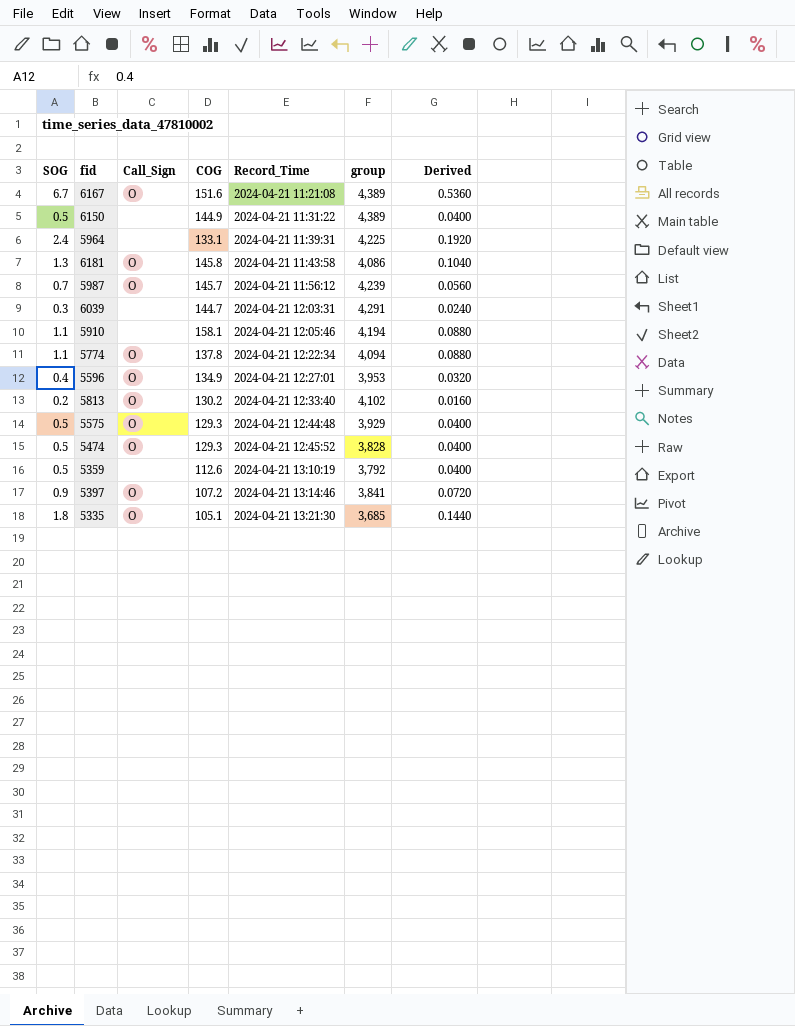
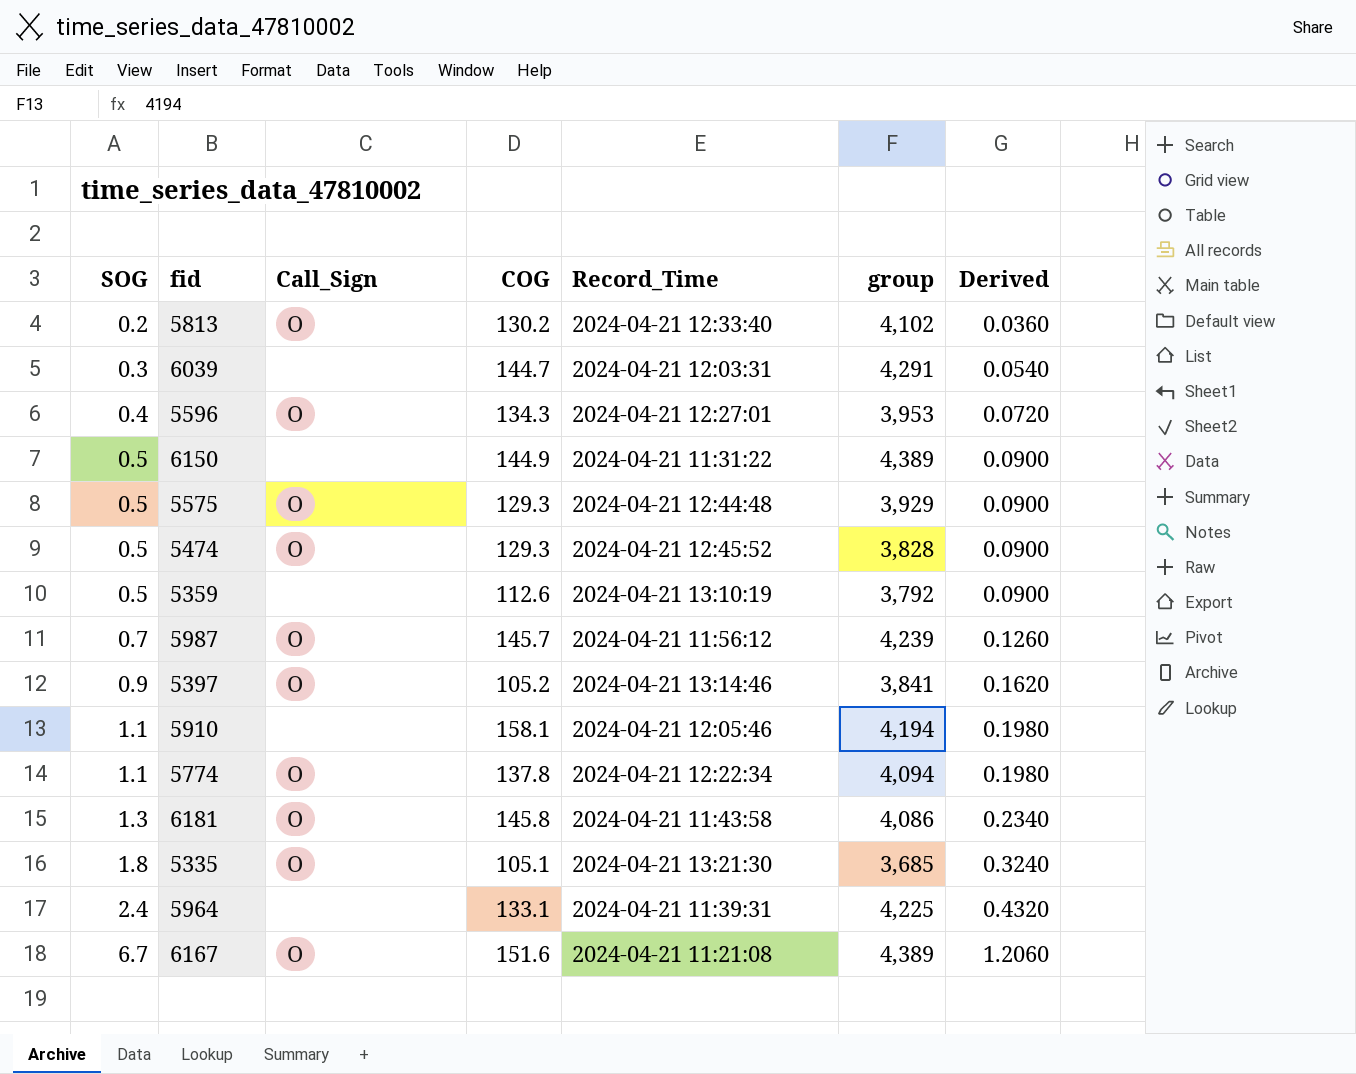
row order: Record_Time ascending -> SOG ascending
column Derived | formula: [SOG] * 0.08 -> [SOG] * 0.18
5596 | COG: 134.9 -> 134.3
5397 | COG: 107.2 -> 105.2

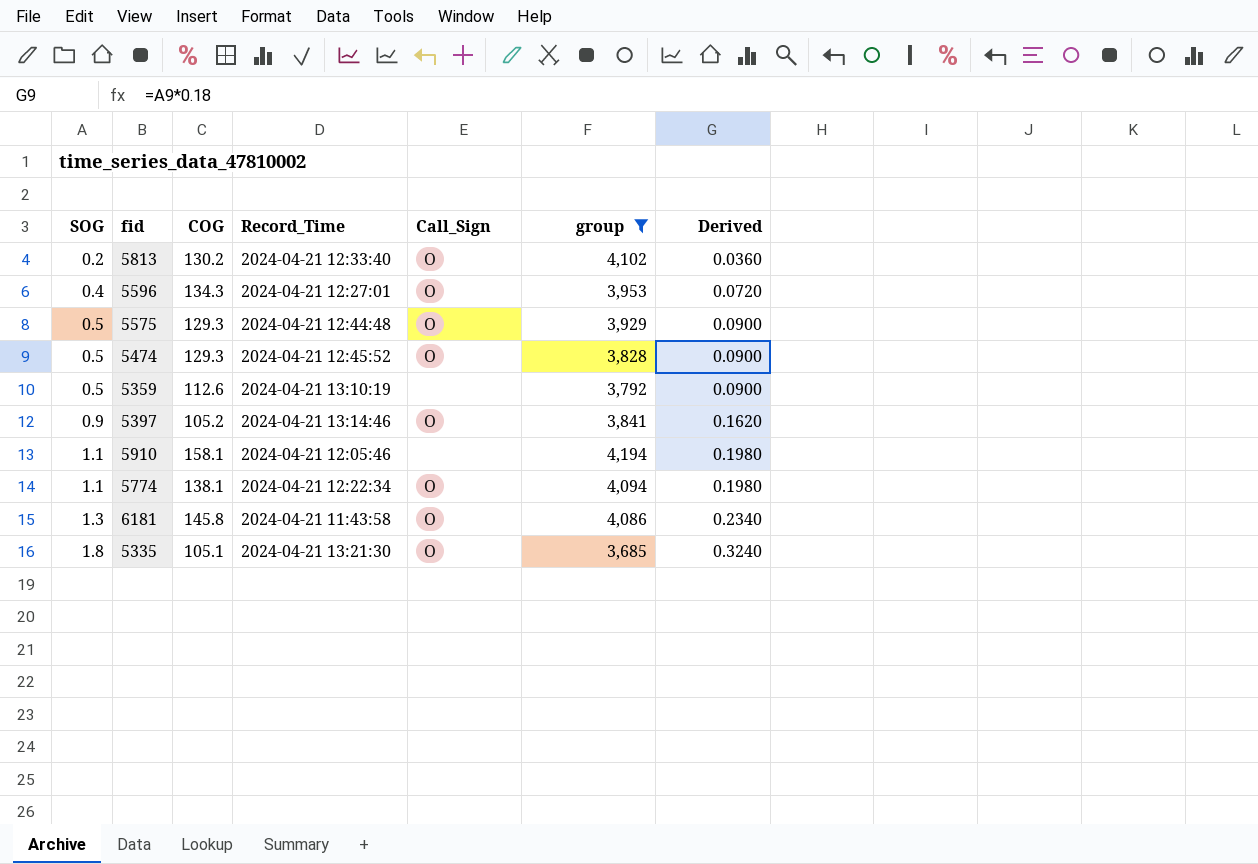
filter: none -> group <= 4,194
column Call_Sign | position: 3 -> 5
5774 | COG: 137.8 -> 138.1

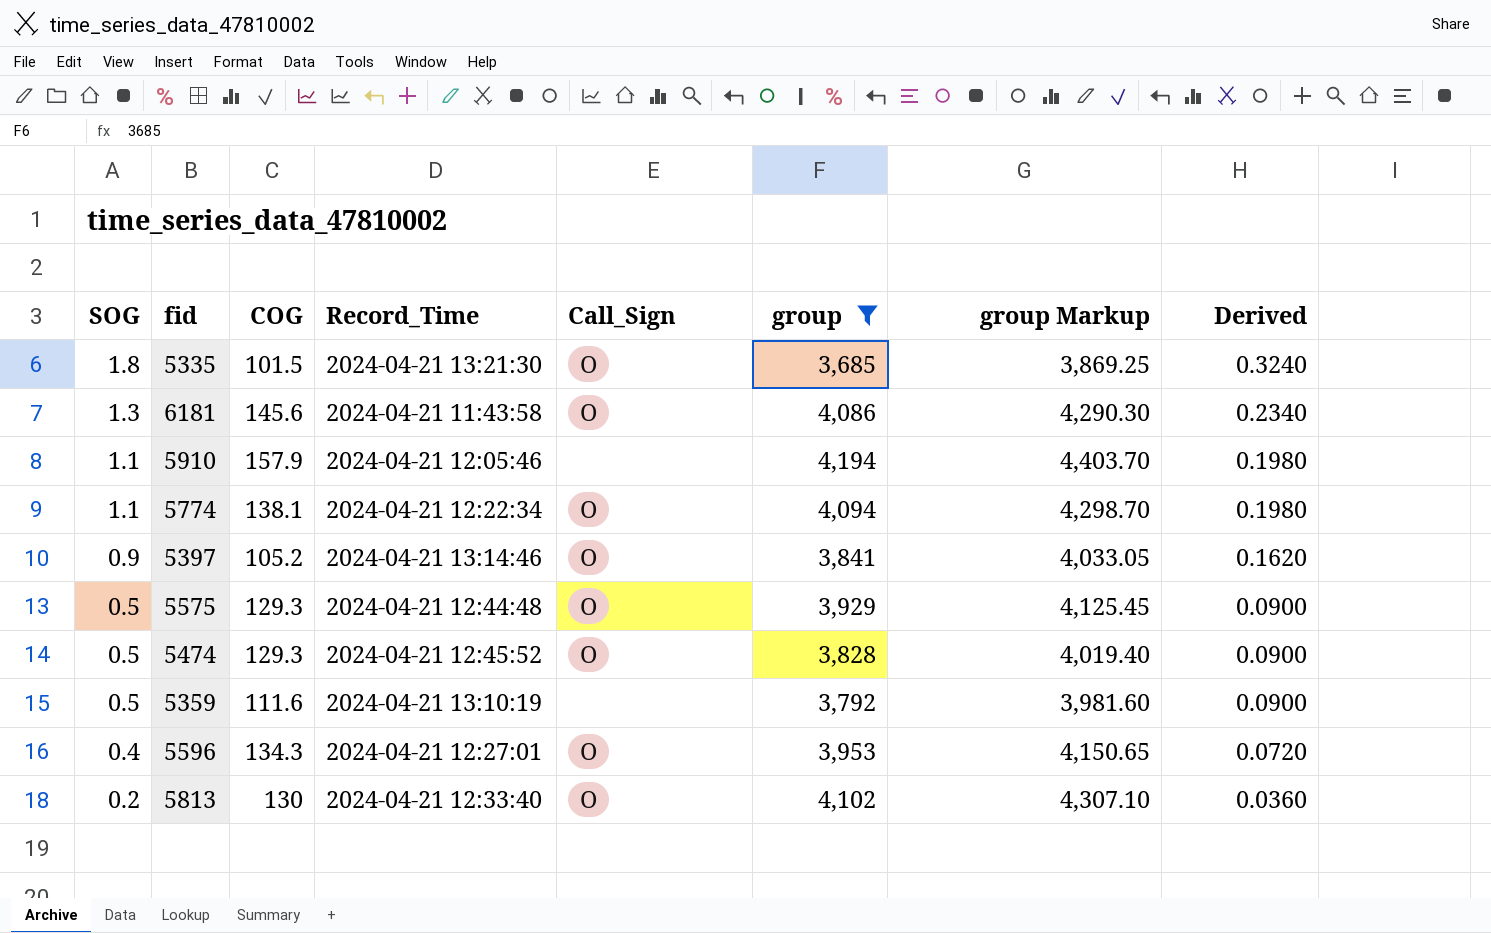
row order: SOG ascending -> SOG descending
column group Markup | formula: none -> [group] * 1.05
5335 | COG: 105.1 -> 101.5
6181 | COG: 145.8 -> 145.6
5910 | COG: 158.1 -> 157.9
5359 | COG: 112.6 -> 111.6
5813 | COG: 130.2 -> 130

